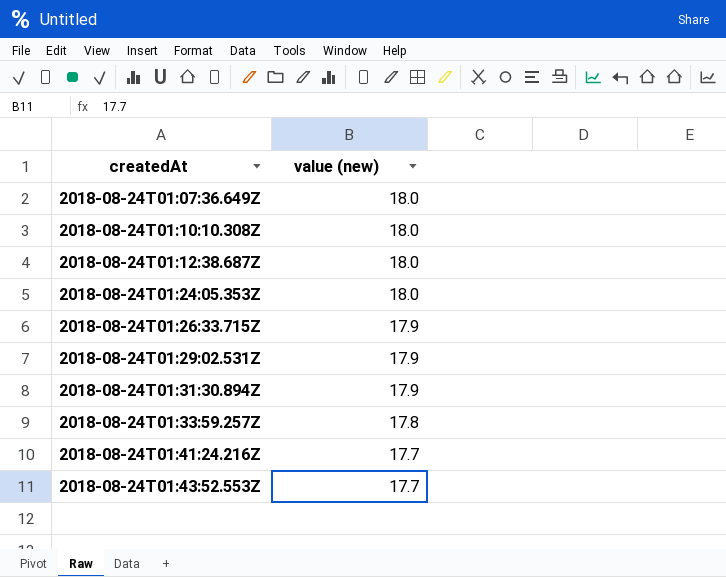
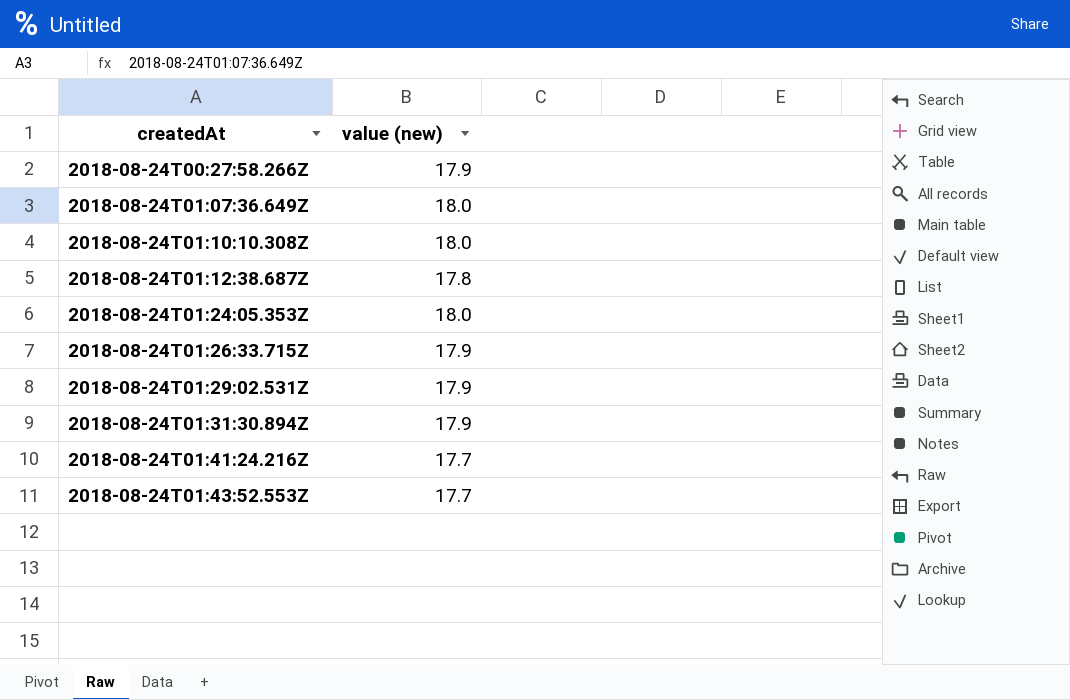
row 2018-08-24T01:33:59.257Z: 17.8 -> none
row 2018-08-24T00:27:58.266Z: none -> 17.9
2018-08-24T01:12:38.687Z | value (new): 18.0 -> 17.8

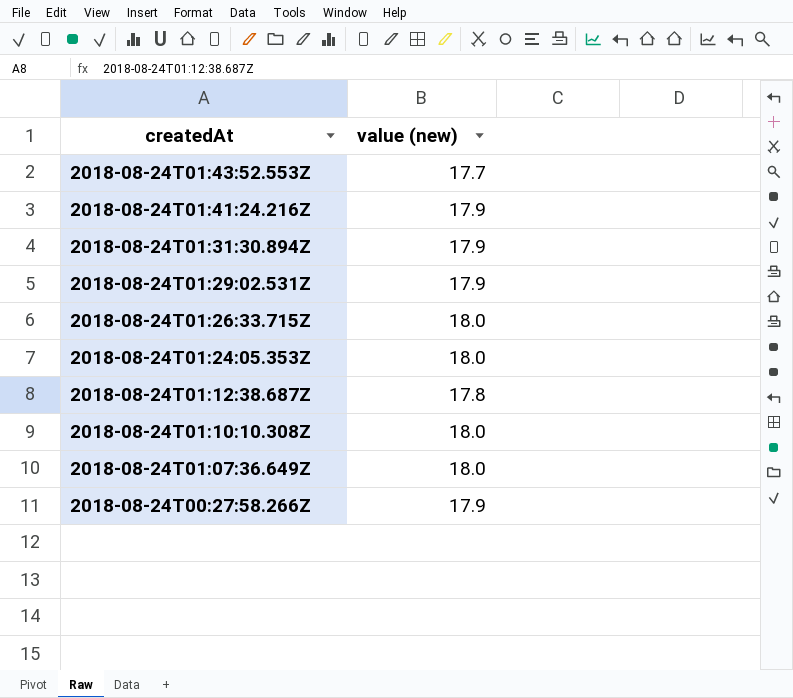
row order: createdAt ascending -> createdAt descending
2018-08-24T01:41:24.216Z | value (new): 17.7 -> 17.9
2018-08-24T01:26:33.715Z | value (new): 17.9 -> 18.0

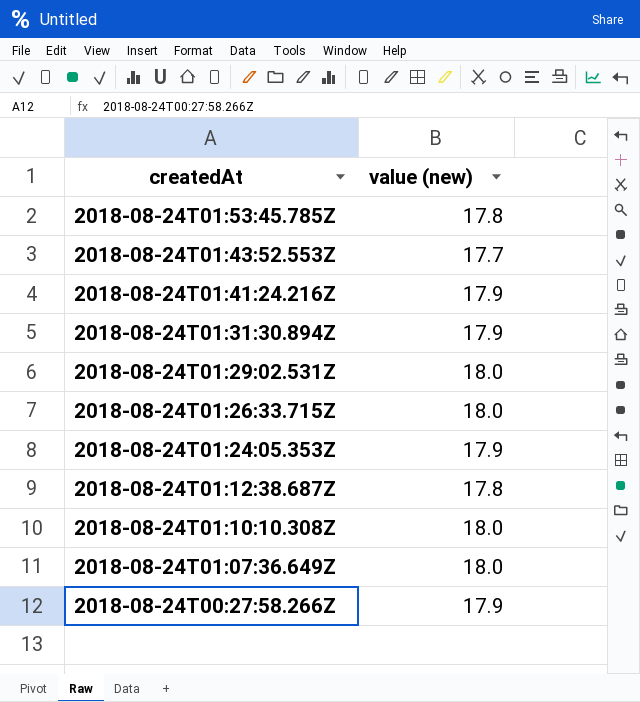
row 2018-08-24T01:53:45.785Z: none -> 17.8
2018-08-24T01:29:02.531Z | value (new): 17.9 -> 18.0
2018-08-24T01:24:05.353Z | value (new): 18.0 -> 17.9

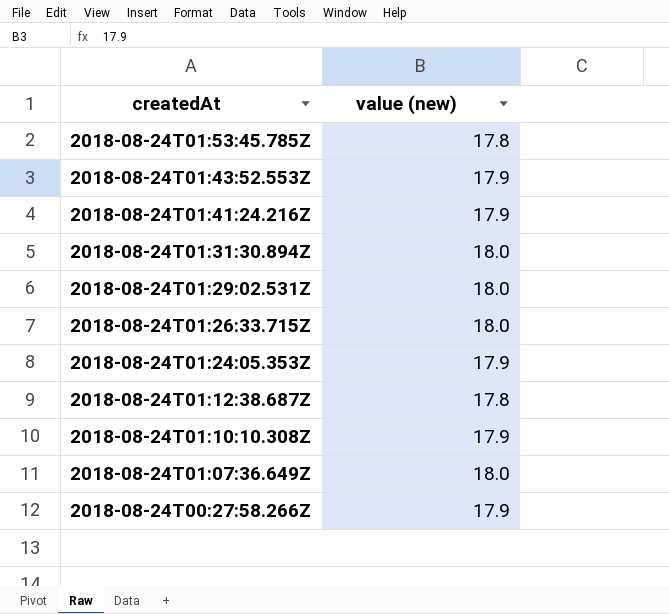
2018-08-24T01:43:52.553Z | value (new): 17.7 -> 17.9
2018-08-24T01:31:30.894Z | value (new): 17.9 -> 18.0
2018-08-24T01:10:10.308Z | value (new): 18.0 -> 17.9

